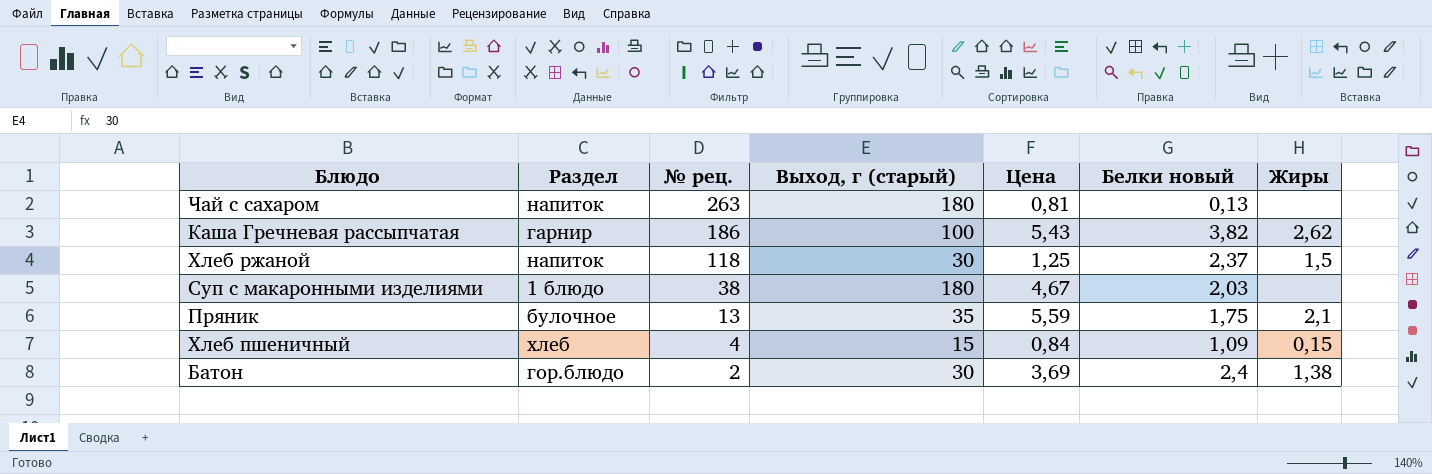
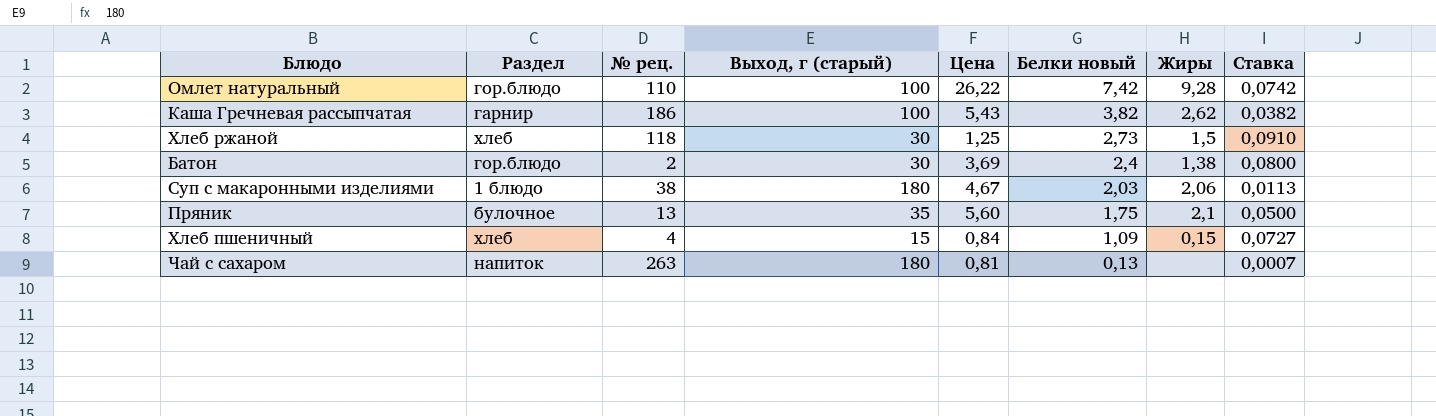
row order: № рец. descending -> Белки новый descending
column Ставка | formula: none -> [Белки новый] / [Выход, г (старый)]
row Омлет натуральный: none -> гор.блюдо | 110 | 100 | 26,22 | 7,42 | 9,28 | 0,0742
Хлеб ржаной | Раздел: напиток -> хлеб
Хлеб ржаной | Белки новый: 2,37 -> 2,73
Суп с макаронными изделиями | Жиры: none -> 2,06
Пряник | Цена: 5,59 -> 5,60

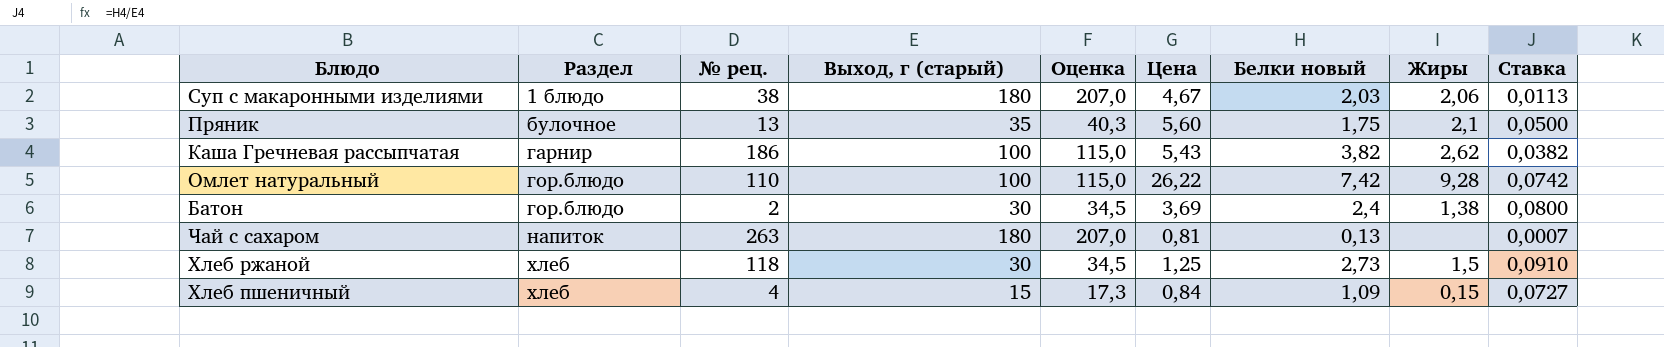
row order: Белки новый descending -> Раздел ascending
column Оценка | formula: none -> [Выход, г (старый)] * 1,15

